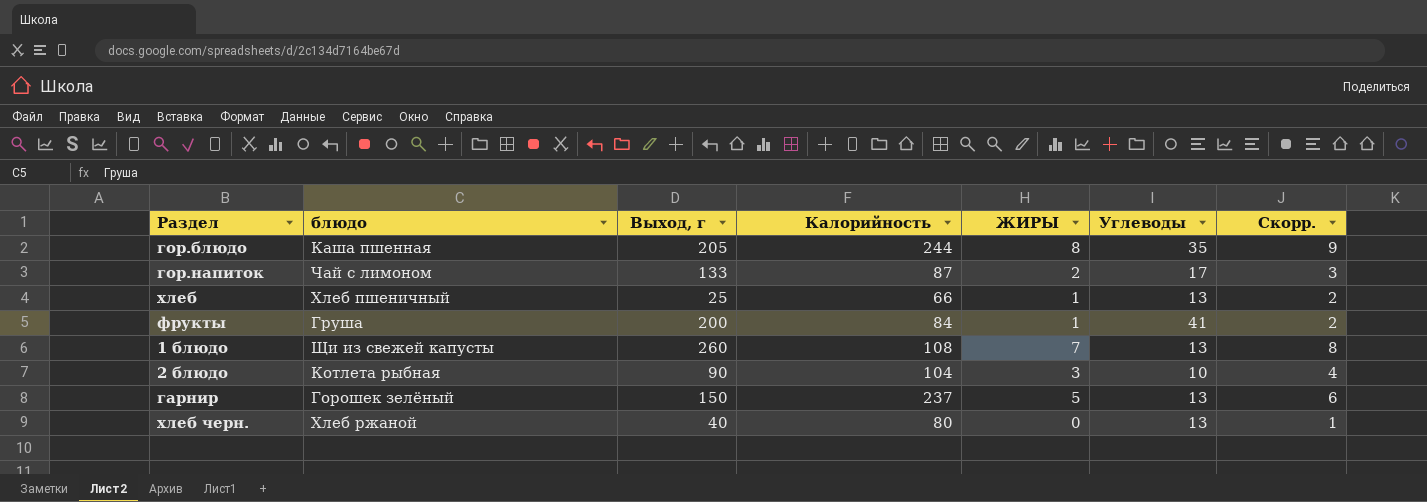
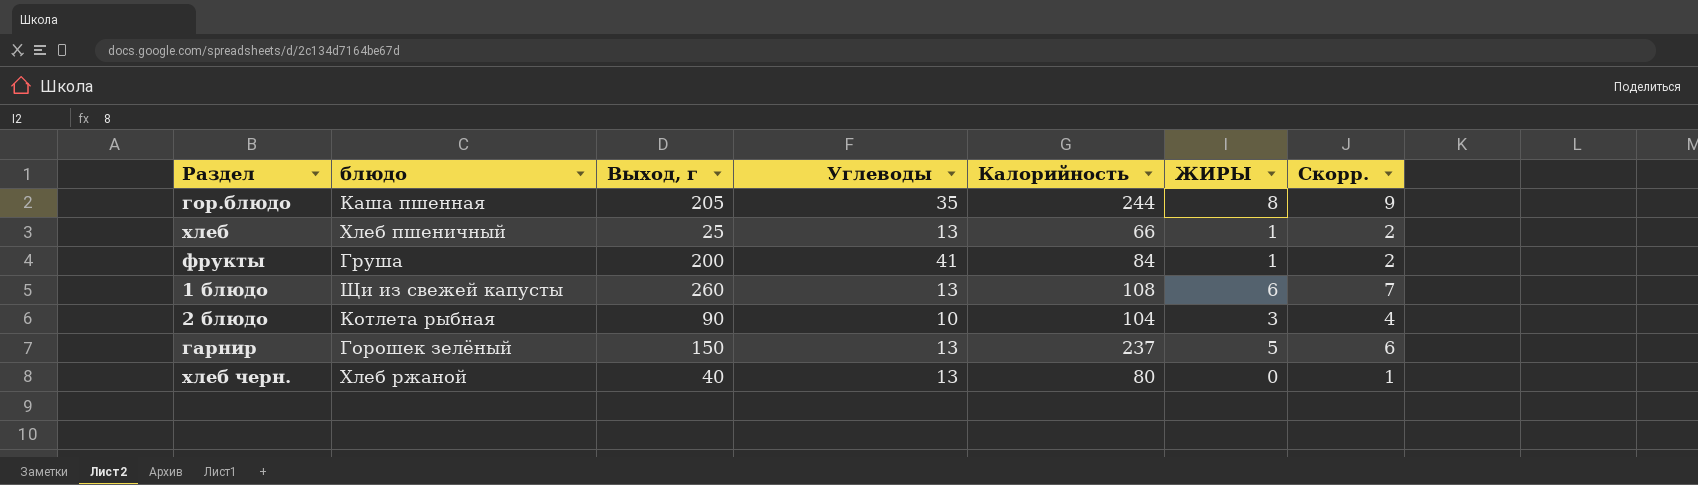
column Углеводы | position: 6 -> 4
row гор.напиток: Чай с лимоном | 133 | 87 | 2 | 17 | 3 -> none
1 блюдо | ЖИРЫ: 7 -> 6
1 блюдо | Скорр.: 8 -> 7

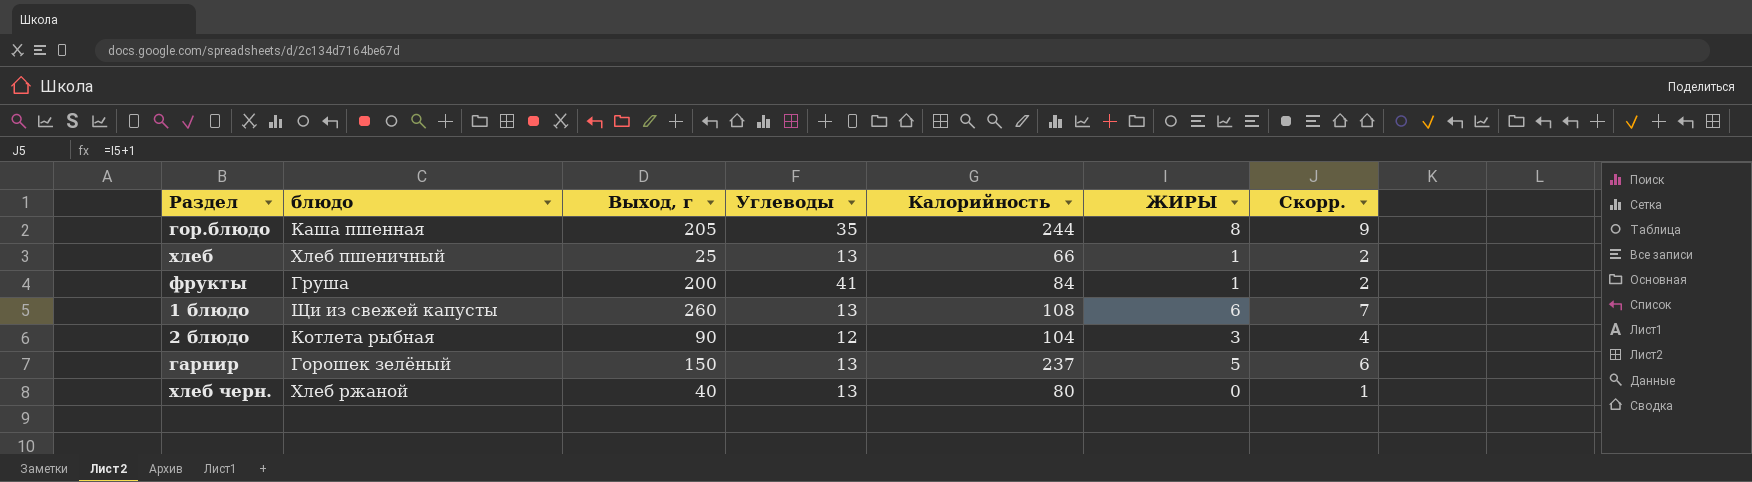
2 блюдо | Углеводы: 10 -> 12

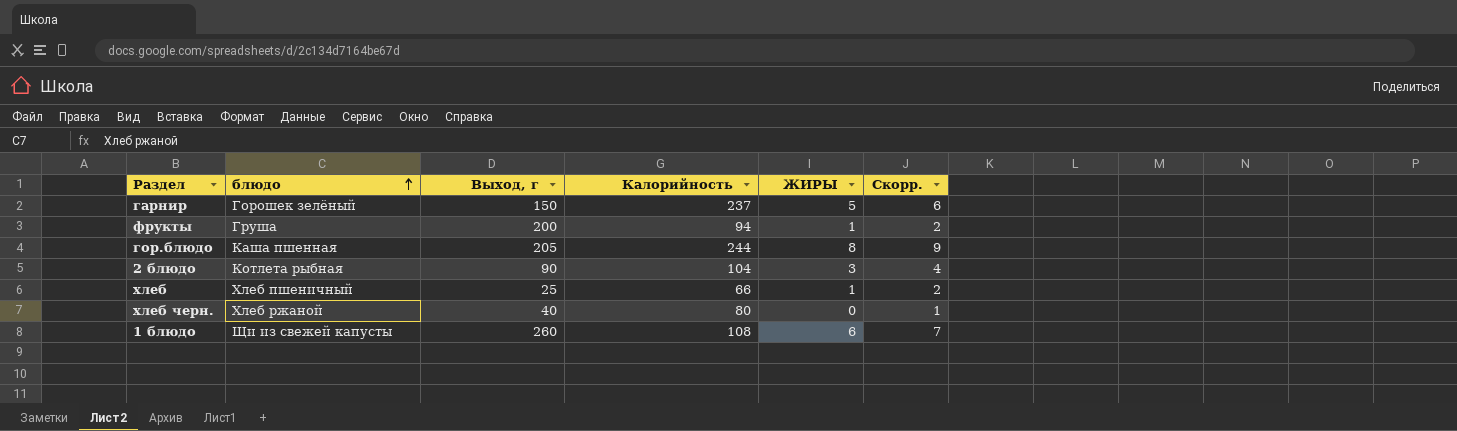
row order: none -> блюдо ascending
column Углеводы | position: 4 -> none
фрукты | Калорийность: 84 -> 94

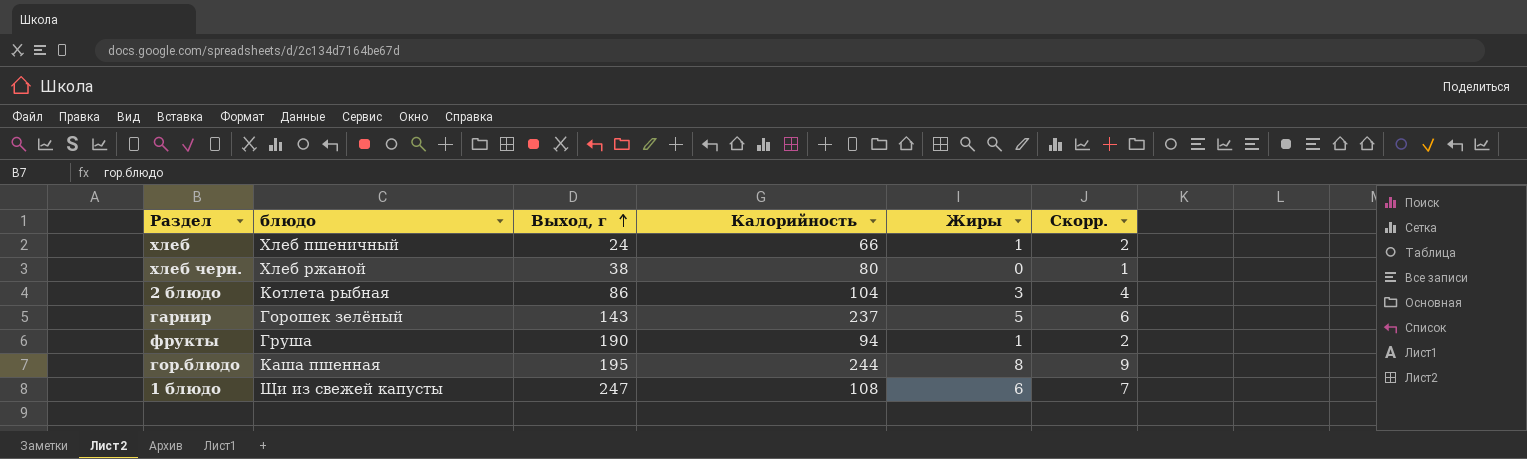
row order: блюдо ascending -> Выход, г ascending
column name: ЖИРЫ -> Жиры
хлеб | Выход, г: 25 -> 24
хлеб черн. | Выход, г: 40 -> 38
2 блюдо | Выход, г: 90 -> 86
гарнир | Выход, г: 150 -> 143
фрукты | Выход, г: 200 -> 190
гор.блюдо | Выход, г: 205 -> 195
1 блюдо | Выход, г: 260 -> 247

